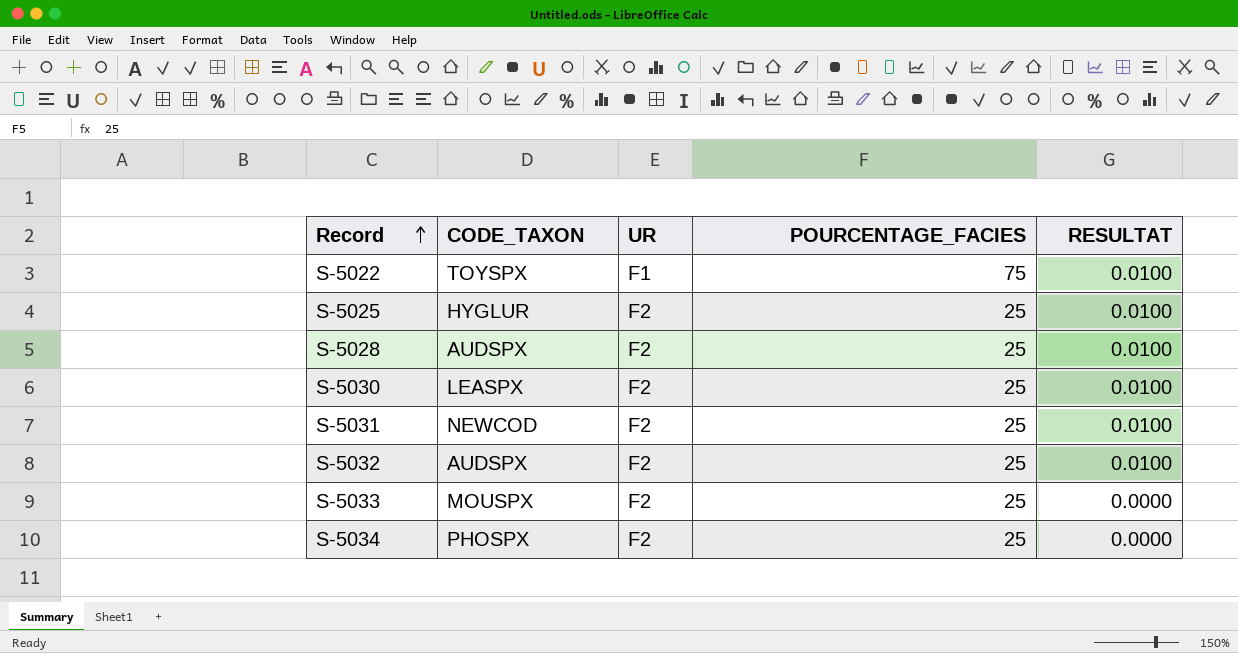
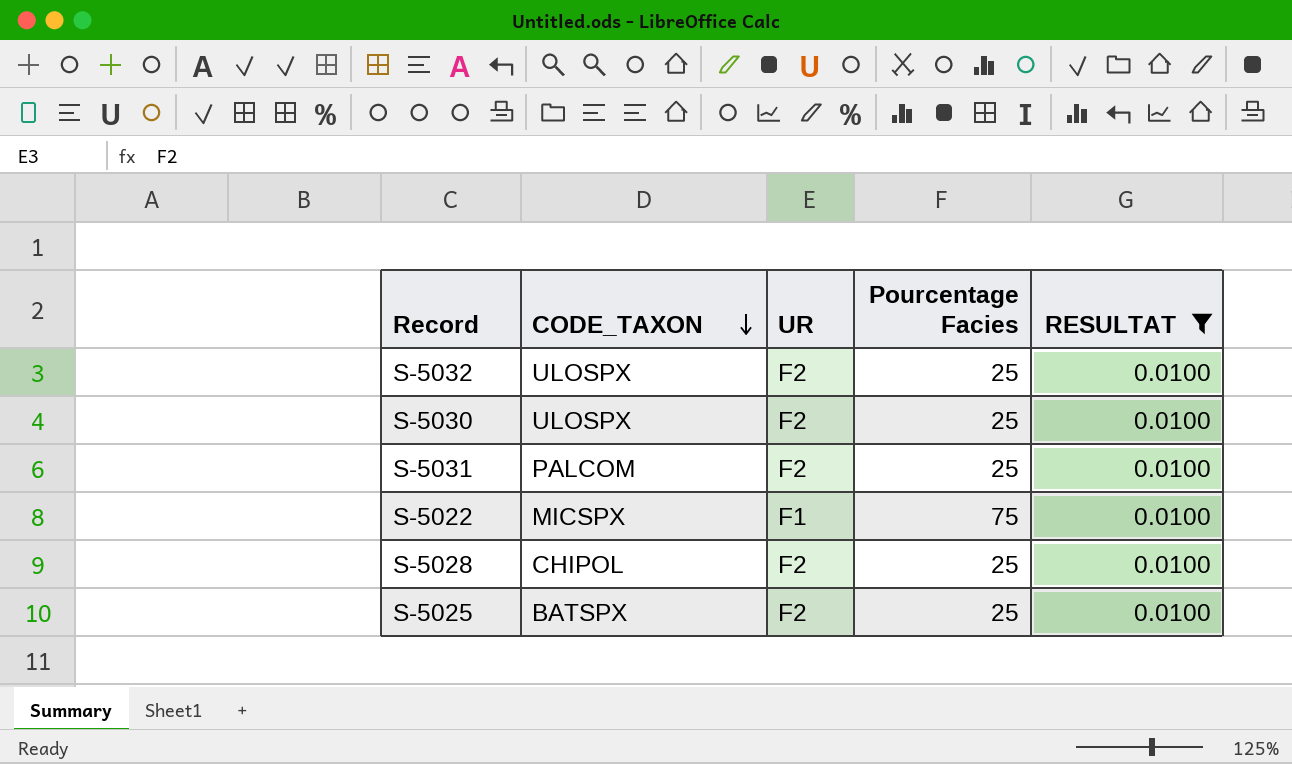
filter: none -> RESULTAT = 0.0100
row order: Record ascending -> CODE_TAXON descending
column name: POURCENTAGE_FACIES -> Pourcentage Facies
S-5032 | CODE_TAXON: AUDSPX -> ULOSPX
S-5030 | CODE_TAXON: LEASPX -> ULOSPX
S-5031 | CODE_TAXON: NEWCOD -> PALCOM
S-5022 | CODE_TAXON: TOYSPX -> MICSPX
S-5028 | CODE_TAXON: AUDSPX -> CHIPOL
S-5025 | CODE_TAXON: HYGLUR -> BATSPX

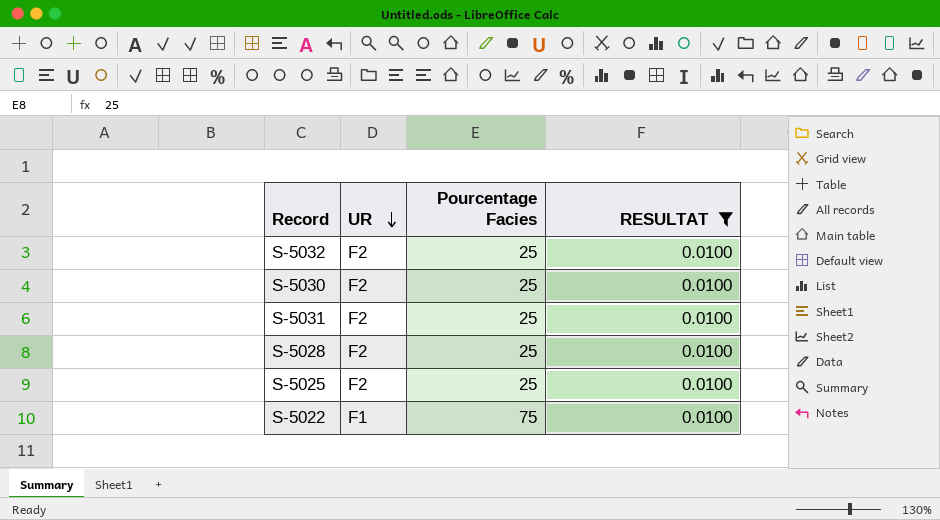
row order: CODE_TAXON descending -> UR descending
column CODE_TAXON | position: 2 -> none

